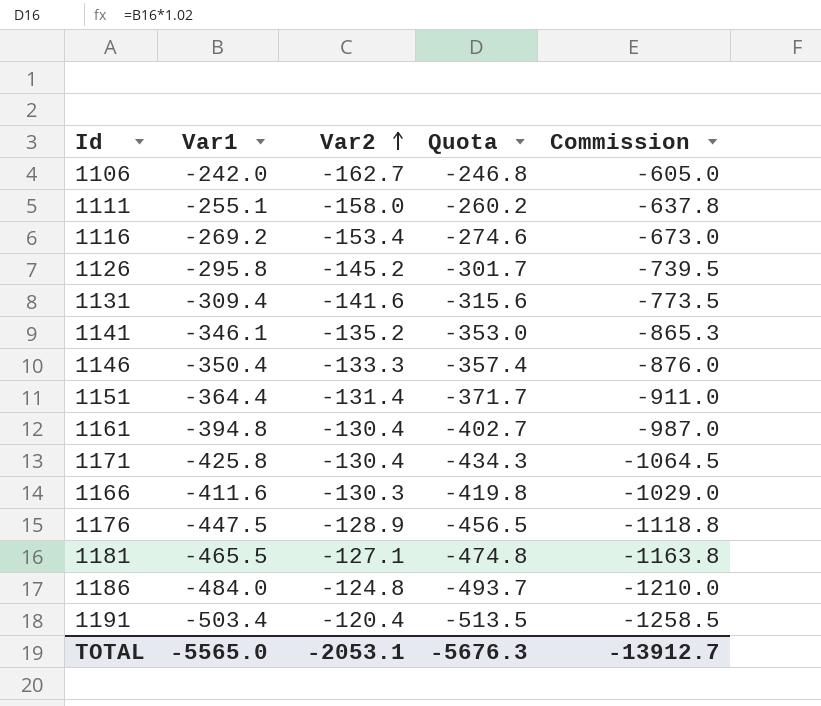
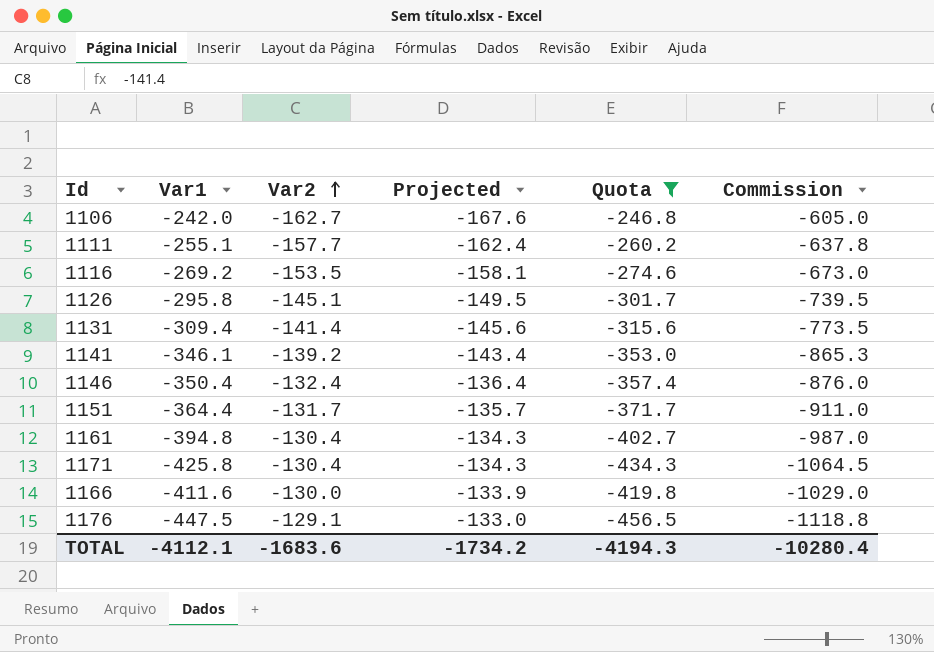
filter: none -> Quota >= -456.5
column Projected | formula: none -> [Var2] * 1.03
1111 | Var2: -158.0 -> -157.7
1116 | Var2: -153.4 -> -153.5
1126 | Var2: -145.2 -> -145.1
1131 | Var2: -141.6 -> -141.4
1141 | Var2: -135.2 -> -139.2
1146 | Var2: -133.3 -> -132.4
1151 | Var2: -131.4 -> -131.7
1166 | Var2: -130.3 -> -130.0
1176 | Var2: -128.9 -> -129.1
TOTAL | Var1: -5565.0 -> -4112.1
TOTAL | Var2: -2053.1 -> -1683.6
TOTAL | Quota: -5676.3 -> -4194.3
TOTAL | Commission: -13912.7 -> -10280.4

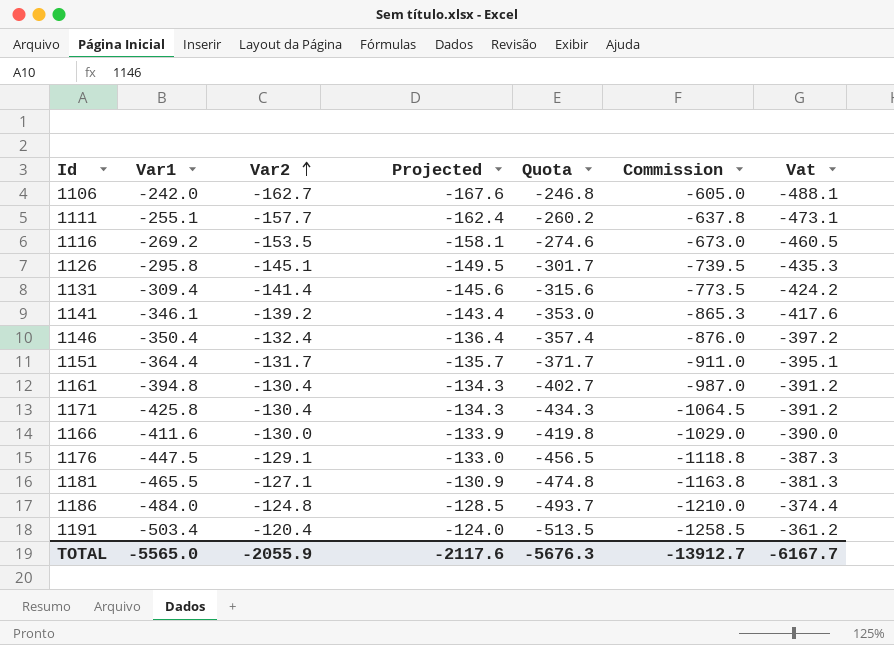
filter: Quota >= -456.5 -> none
column Vat | formula: none -> [Var2] * 3
TOTAL | Var1: -4112.1 -> -5565.0
TOTAL | Var2: -1683.6 -> -2055.9
TOTAL | Projected: -1734.2 -> -2117.6
TOTAL | Quota: -4194.3 -> -5676.3
TOTAL | Commission: -10280.4 -> -13912.7

